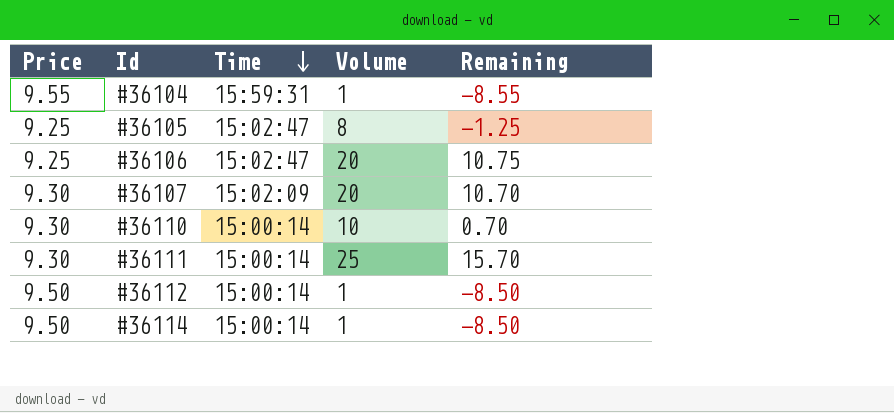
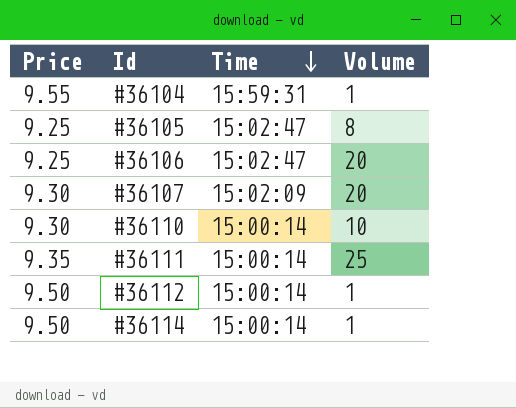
column Remaining | formula: [Volume] - [Price] -> none
#36111 | Price: 9.30 -> 9.35

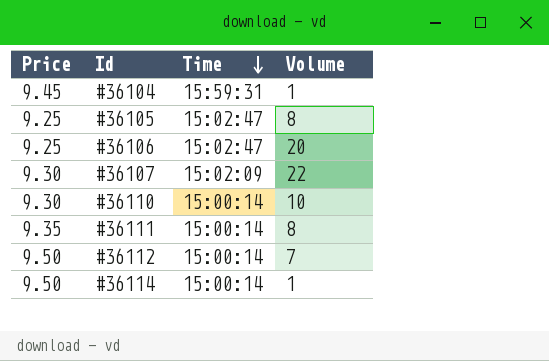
#36104 | Price: 9.55 -> 9.45
#36107 | Volume: 20 -> 22
#36111 | Volume: 25 -> 8
#36112 | Volume: 1 -> 7

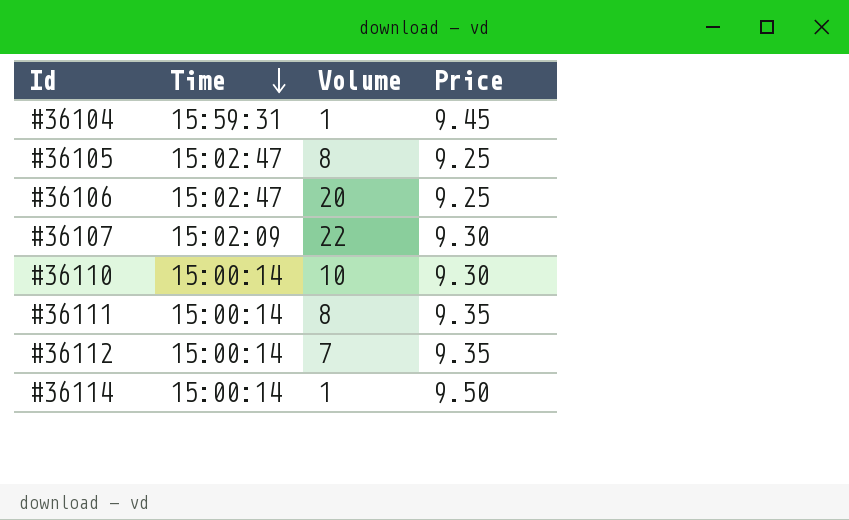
column Price | position: 1 -> 4
#36112 | Price: 9.50 -> 9.35

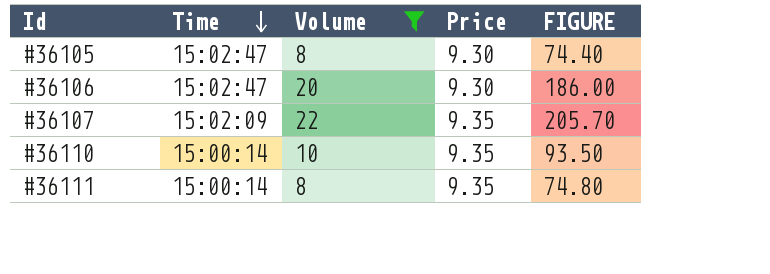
filter: none -> Volume >= 8
column FIGURE | formula: none -> [Volume] * [Price]
#36105 | Price: 9.25 -> 9.30
#36106 | Price: 9.25 -> 9.30
#36107 | Price: 9.30 -> 9.35
#36110 | Price: 9.30 -> 9.35

